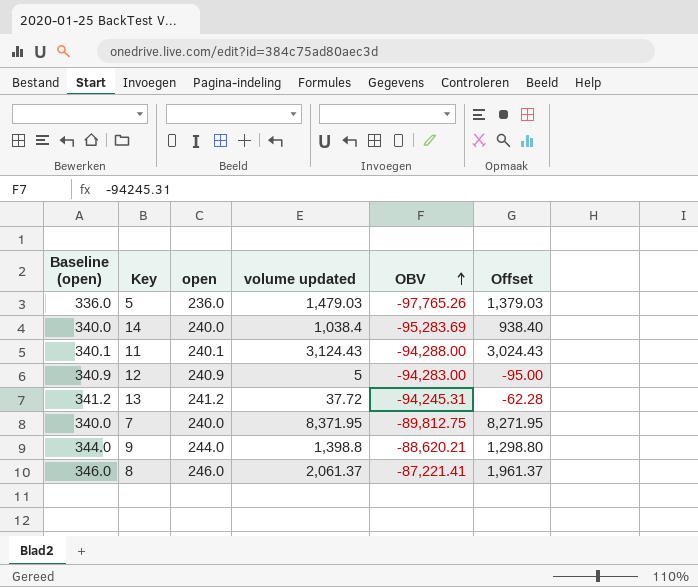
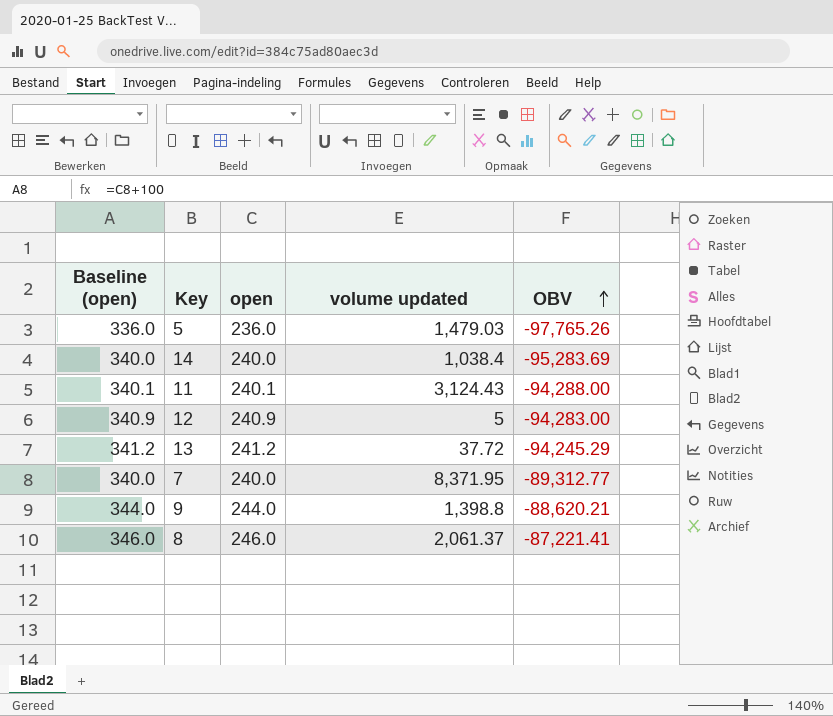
column Offset | formula: [volume updated] - 100 -> none
13 | OBV: -94,245.31 -> -94,245.29
7 | OBV: -89,812.75 -> -89,312.77

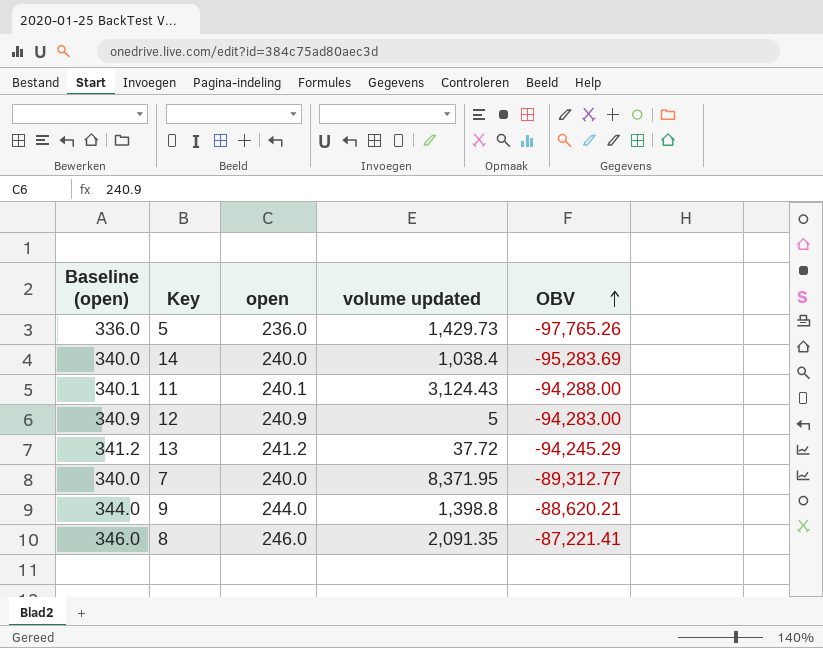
5 | volume updated: 1,479.03 -> 1,429.73
8 | volume updated: 2,061.37 -> 2,091.35

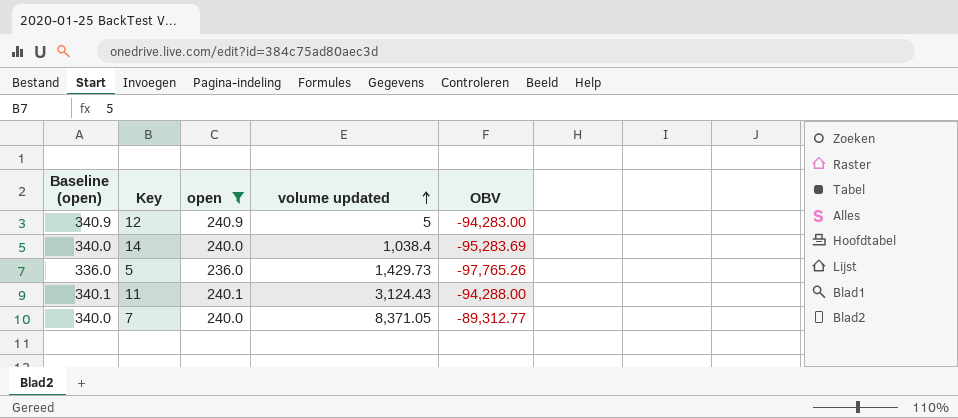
filter: none -> open <= 240.9
row order: OBV ascending -> volume updated ascending
7 | volume updated: 8,371.95 -> 8,371.05

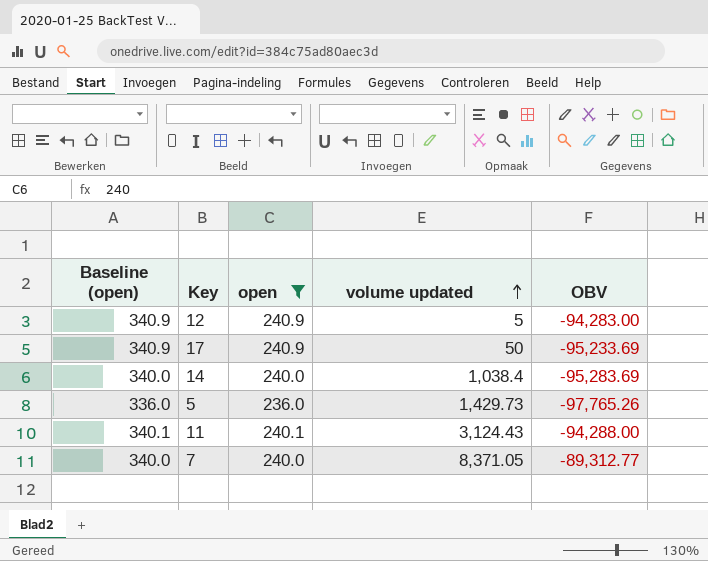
row 17: none -> 340.9 | 240.9 | 50 | -95,233.69

